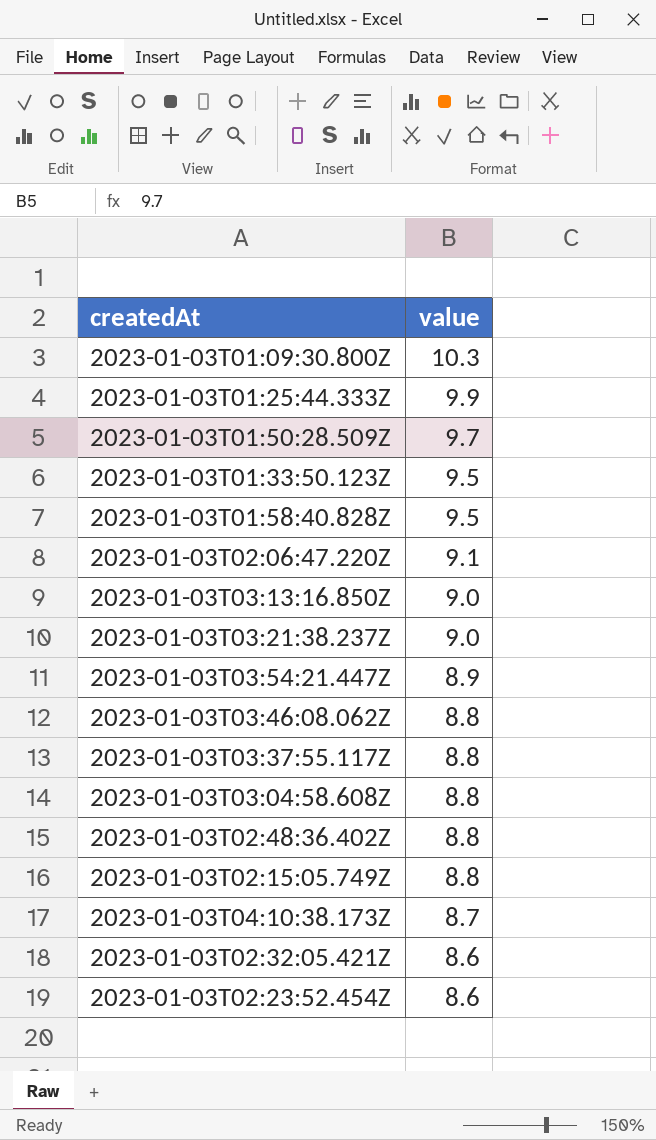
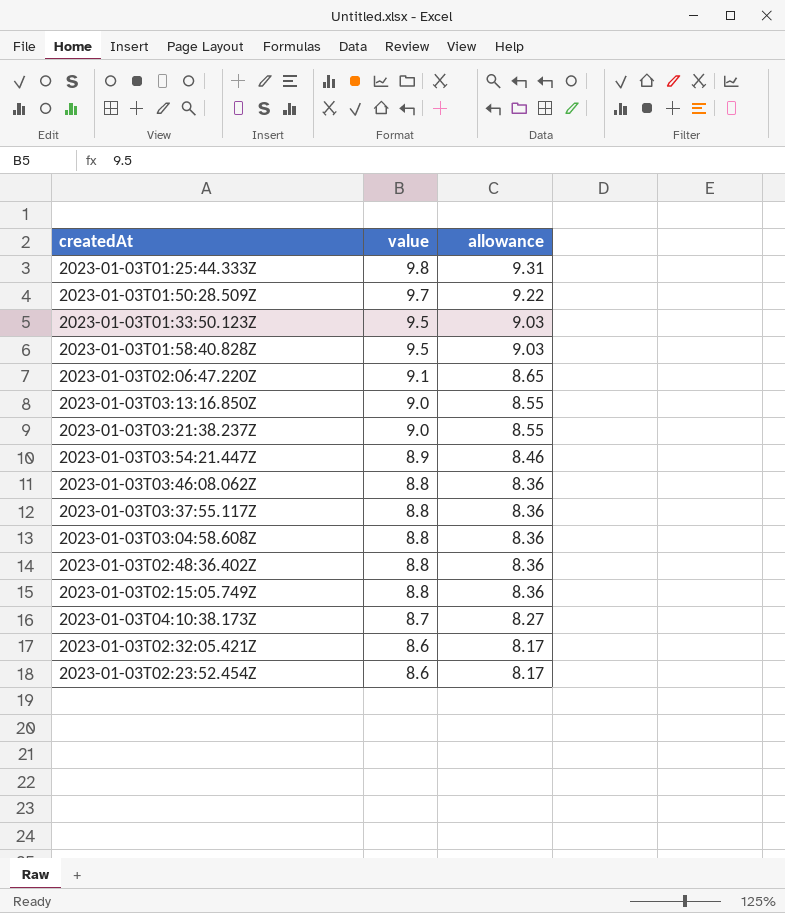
column allowance | formula: none -> [value] * 0.95
row 2023-01-03T01:09:30.800Z: 10.3 -> none
2023-01-03T01:25:44.333Z | value: 9.9 -> 9.8

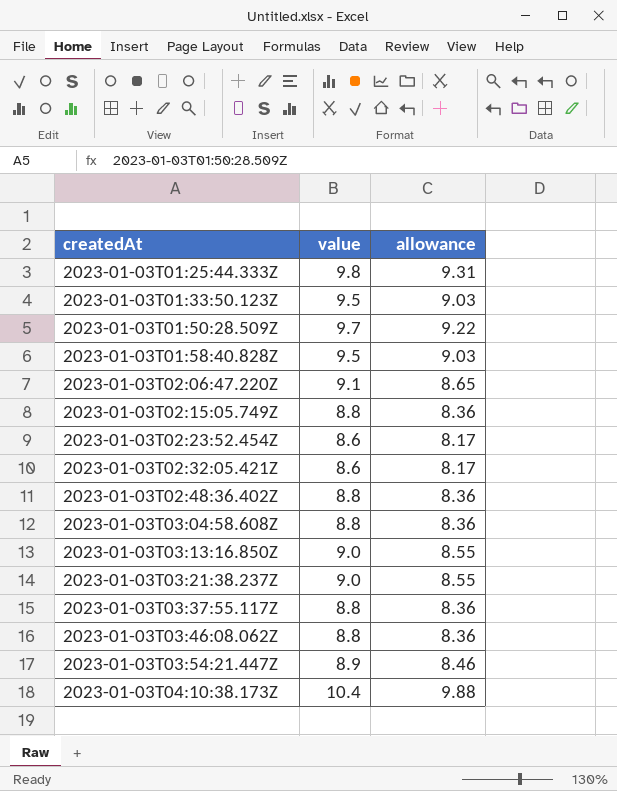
row order: value descending -> createdAt ascending
2023-01-03T04:10:38.173Z | value: 8.7 -> 10.4
2023-01-03T04:10:38.173Z | allowance: 8.27 -> 9.88

